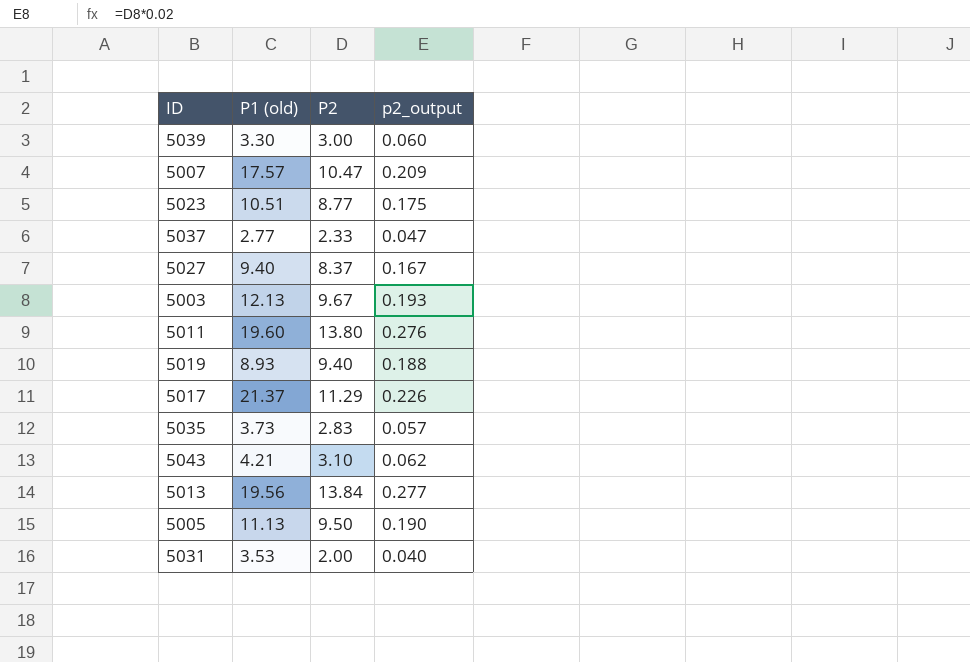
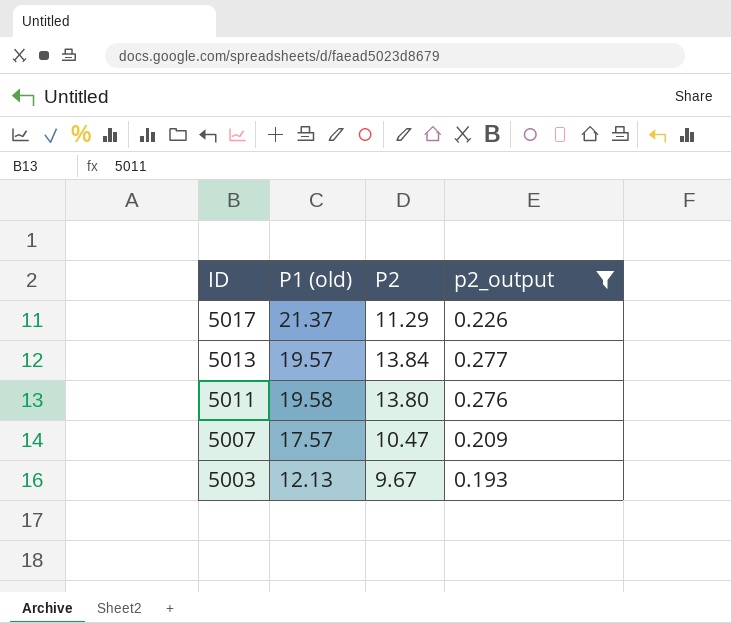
filter: none -> p2_output >= 0.193
row order: none -> ID descending
5013 | P1 (old): 19.56 -> 19.57
5011 | P1 (old): 19.60 -> 19.58

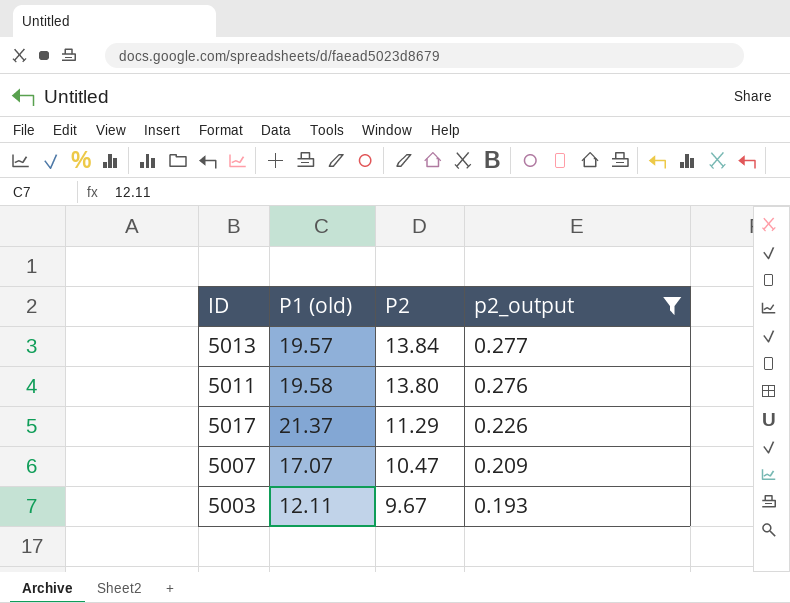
row order: ID descending -> P2 descending
5007 | P1 (old): 17.57 -> 17.07
5003 | P1 (old): 12.13 -> 12.11

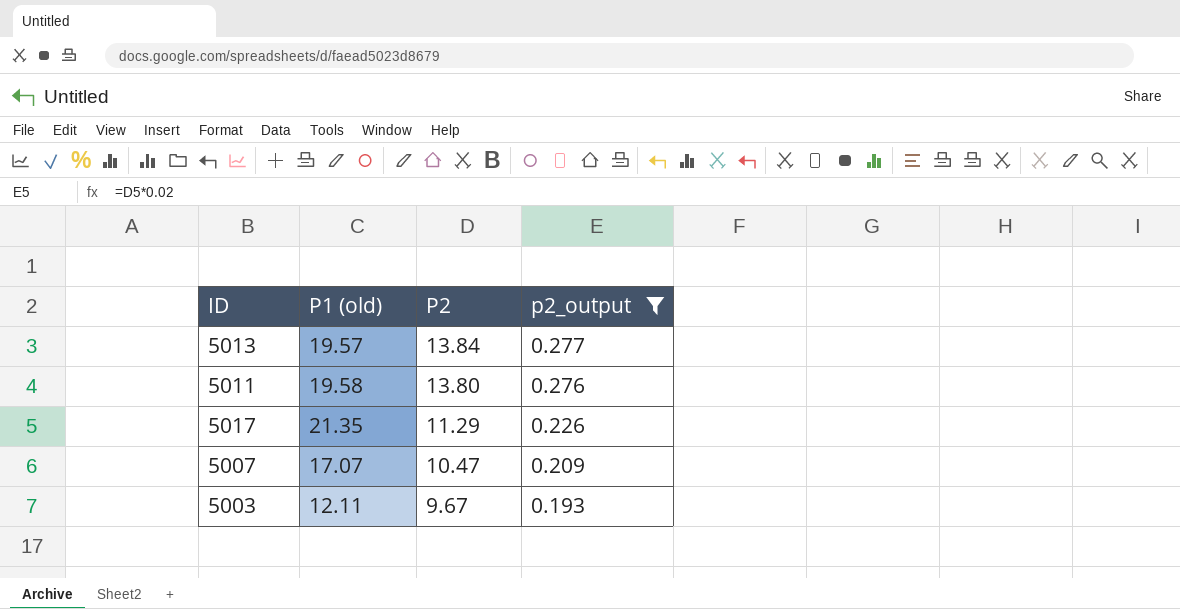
5017 | P1 (old): 21.37 -> 21.35

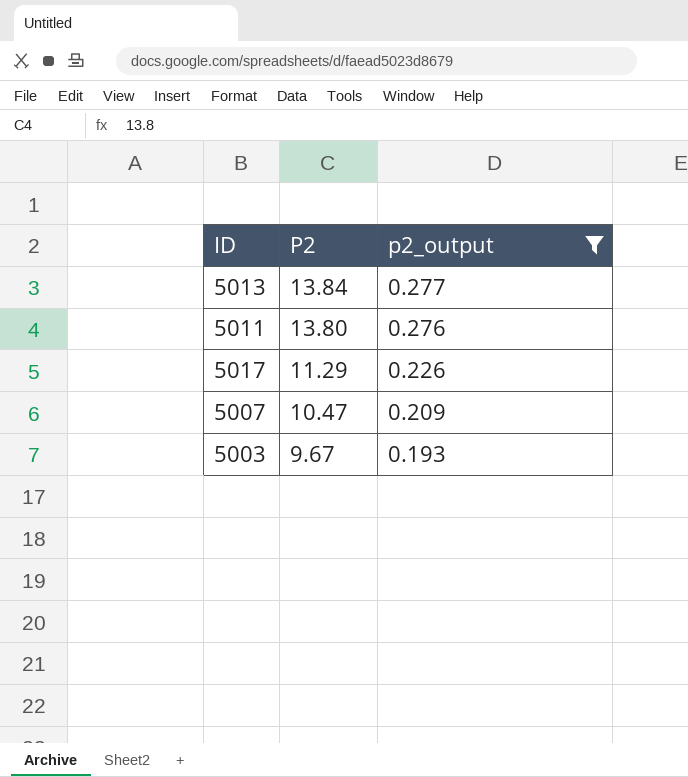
column P1 (old) | position: 2 -> none

